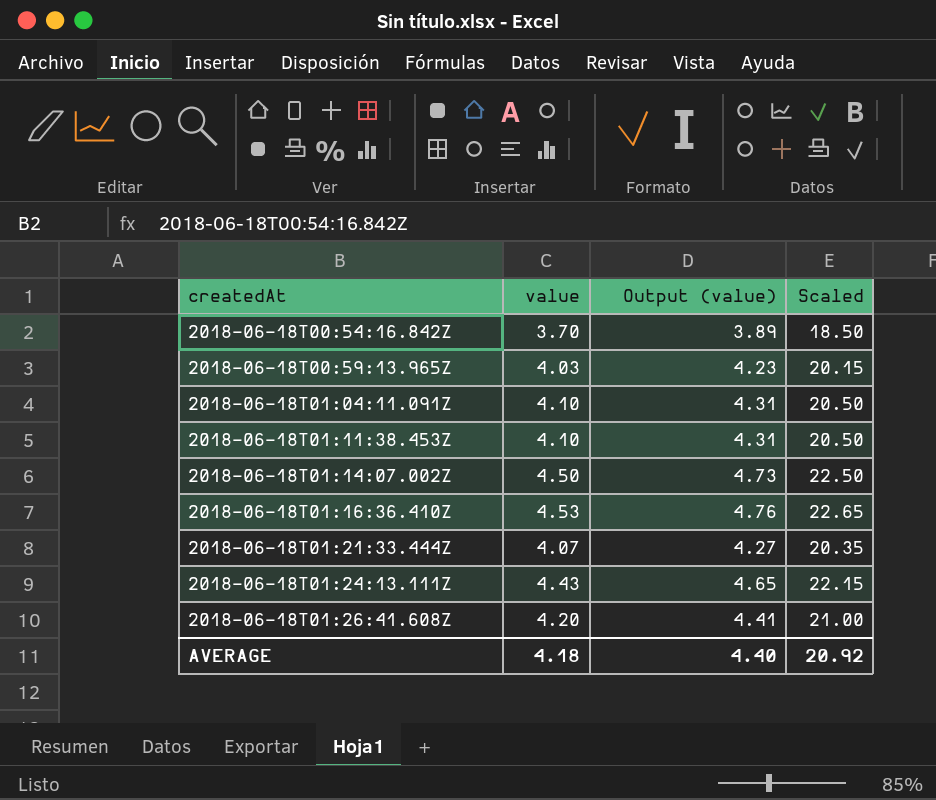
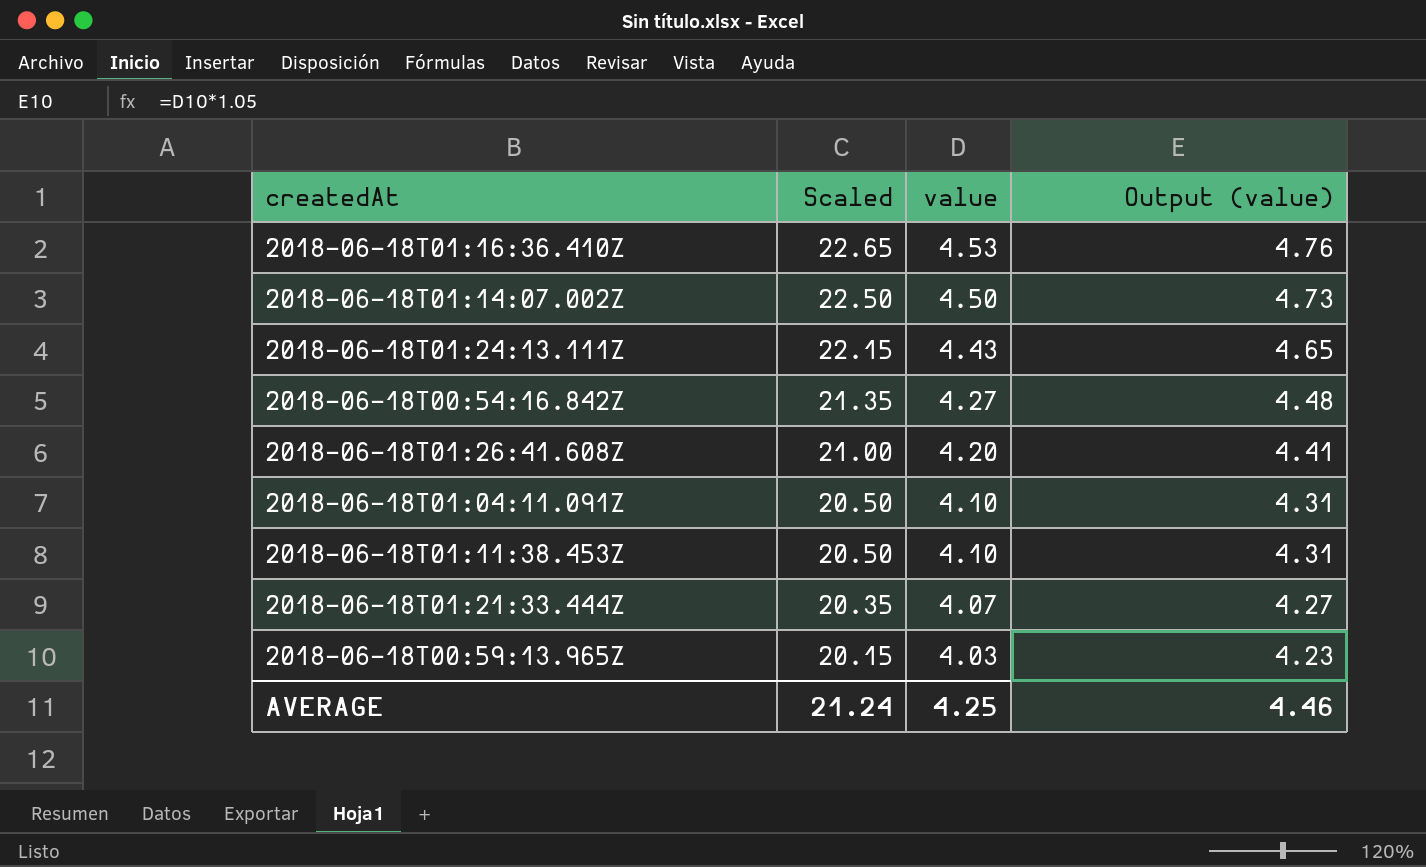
row order: createdAt ascending -> Scaled descending
column Scaled | position: 4 -> 2
2018-06-18T00:54:16.842Z | Scaled: 18.50 -> 21.35
2018-06-18T00:54:16.842Z | value: 3.70 -> 4.27
2018-06-18T00:54:16.842Z | Output (value): 3.89 -> 4.48
AVERAGE | Scaled: 20.92 -> 21.24
AVERAGE | value: 4.18 -> 4.25
AVERAGE | Output (value): 4.40 -> 4.46

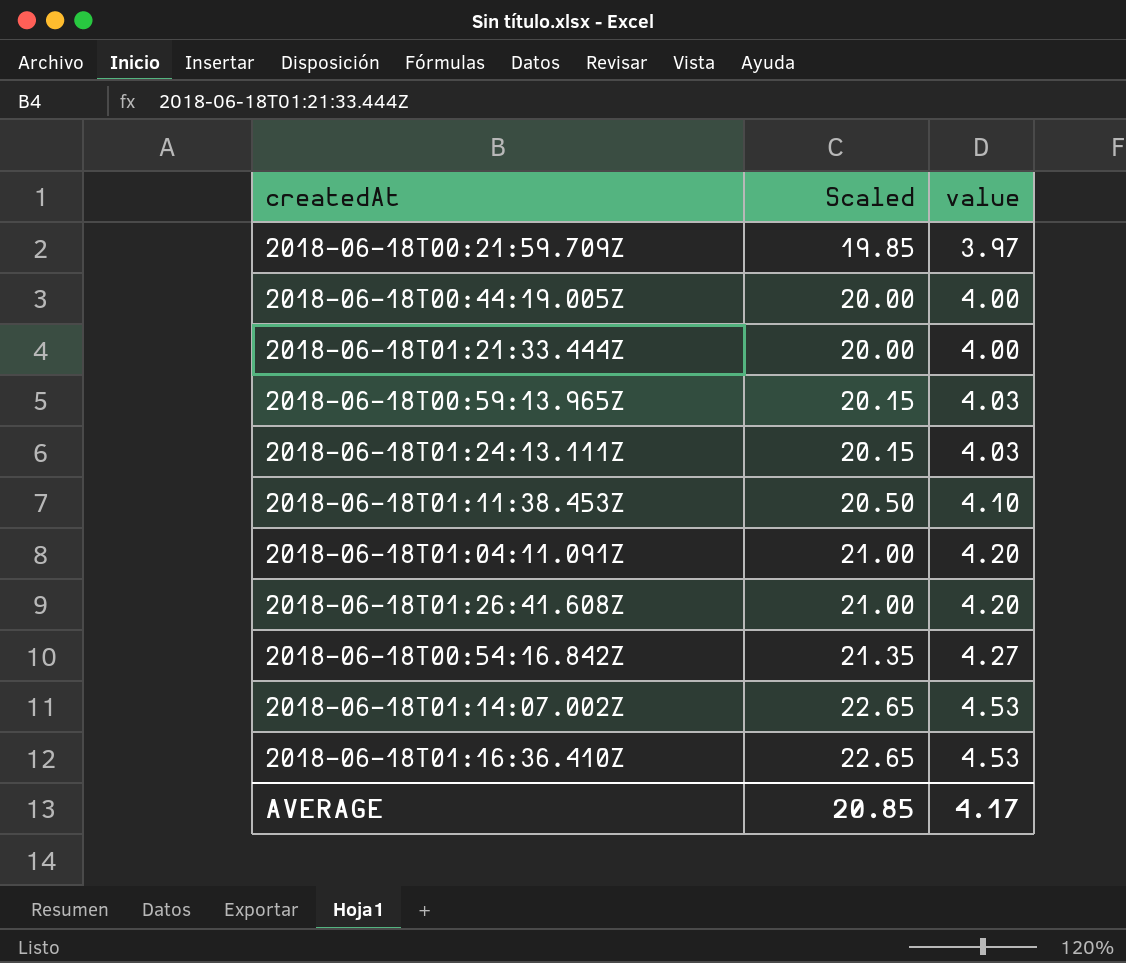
row order: Scaled descending -> Scaled ascending
column Output (value) | formula: [value] * 1.05 -> none
row 2018-06-18T00:21:59.709Z: none -> 19.85 | 3.97
row 2018-06-18T00:44:19.005Z: none -> 20.00 | 4.00
2018-06-18T01:21:33.444Z | Scaled: 20.35 -> 20.00
2018-06-18T01:21:33.444Z | value: 4.07 -> 4.00
2018-06-18T01:24:13.111Z | Scaled: 22.15 -> 20.15
2018-06-18T01:24:13.111Z | value: 4.43 -> 4.03
2018-06-18T01:04:11.091Z | Scaled: 20.50 -> 21.00
2018-06-18T01:04:11.091Z | value: 4.10 -> 4.20
2018-06-18T01:14:07.002Z | Scaled: 22.50 -> 22.65
2018-06-18T01:14:07.002Z | value: 4.50 -> 4.53
AVERAGE | Scaled: 21.24 -> 20.85
AVERAGE | value: 4.25 -> 4.17

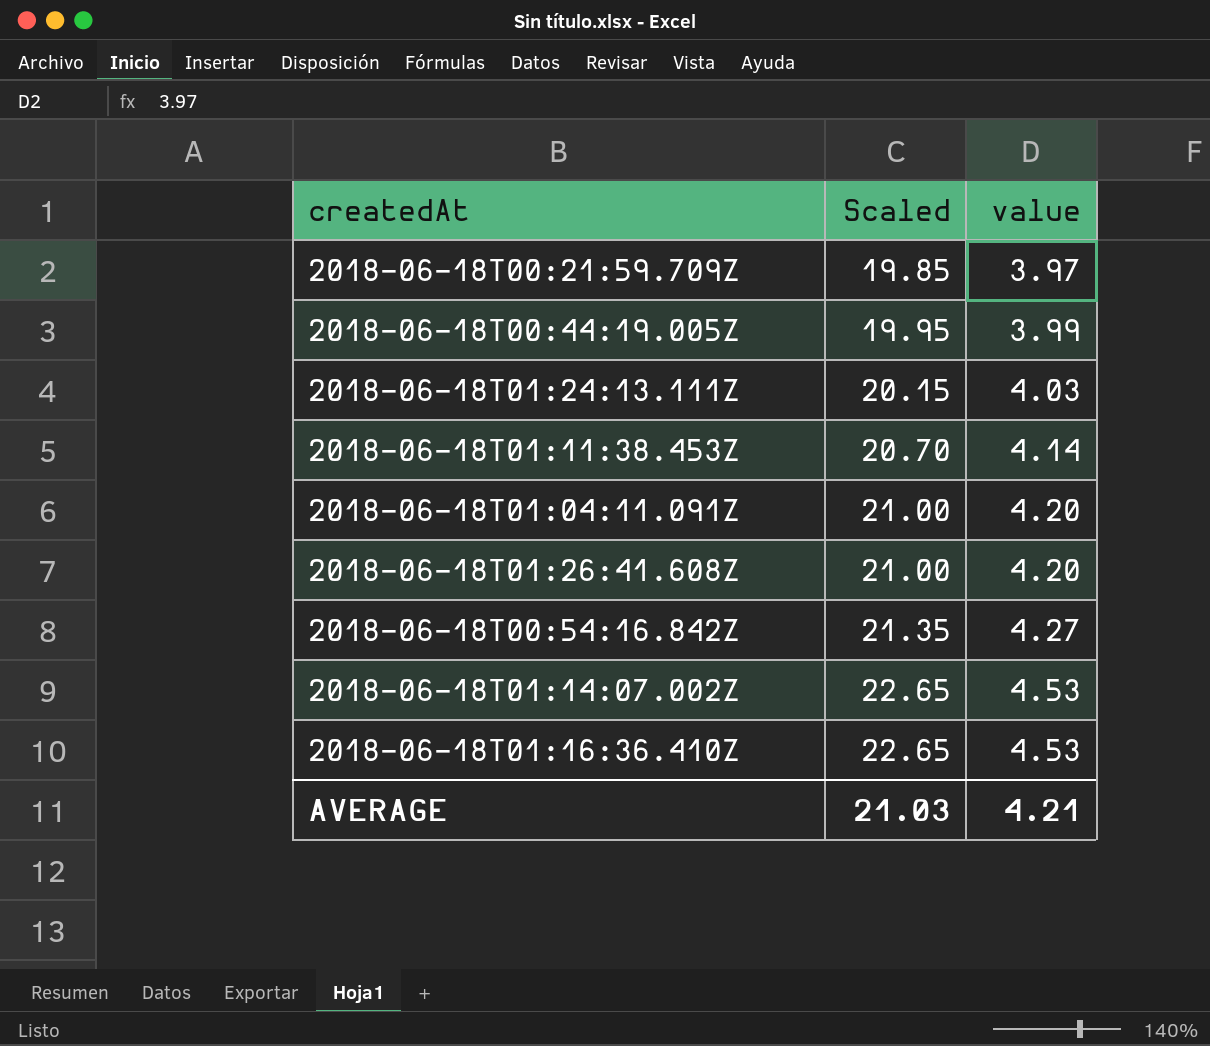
row 2018-06-18T01:21:33.444Z: 20.00 | 4.00 -> none
row 2018-06-18T00:59:13.965Z: 20.15 | 4.03 -> none
2018-06-18T00:44:19.005Z | Scaled: 20.00 -> 19.95
2018-06-18T00:44:19.005Z | value: 4.00 -> 3.99
2018-06-18T01:11:38.453Z | Scaled: 20.50 -> 20.70
2018-06-18T01:11:38.453Z | value: 4.10 -> 4.14
AVERAGE | Scaled: 20.85 -> 21.03
AVERAGE | value: 4.17 -> 4.21

